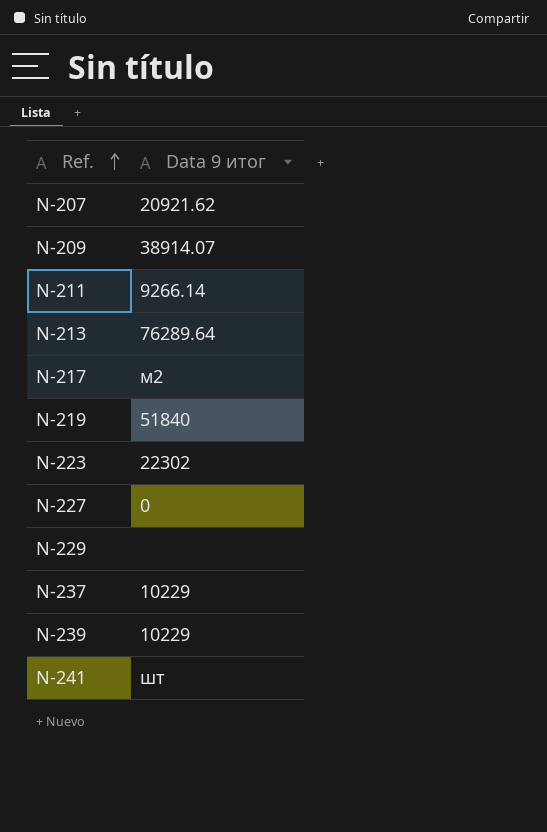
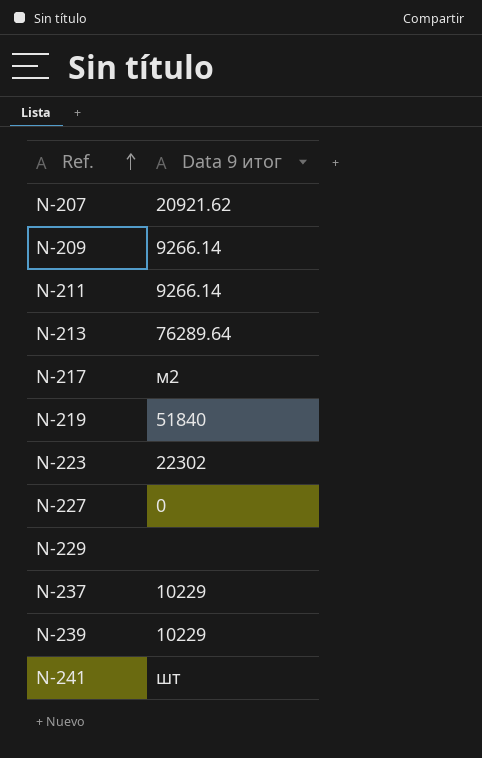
N-209 | Data 9 итог: 38914.07 -> 9266.14

